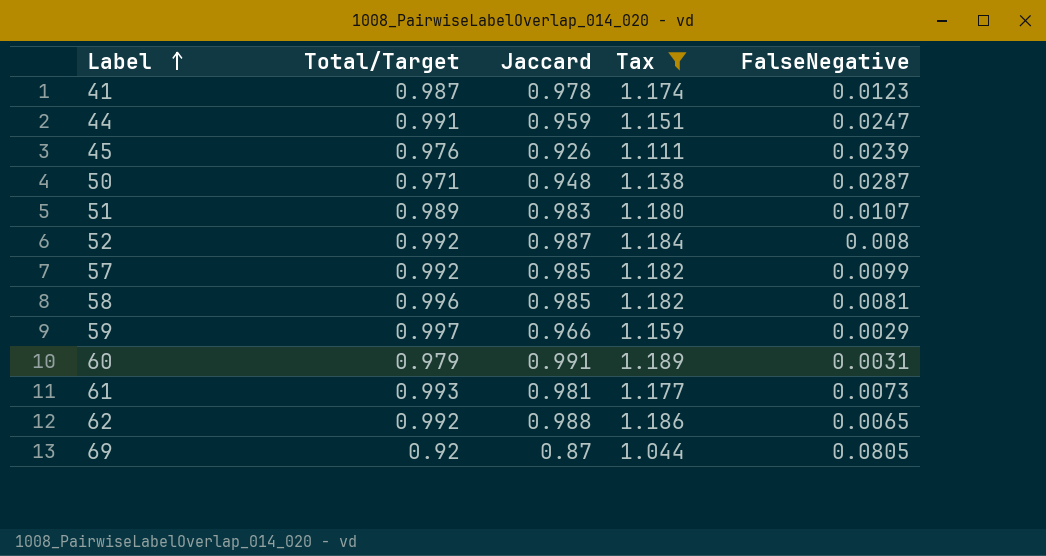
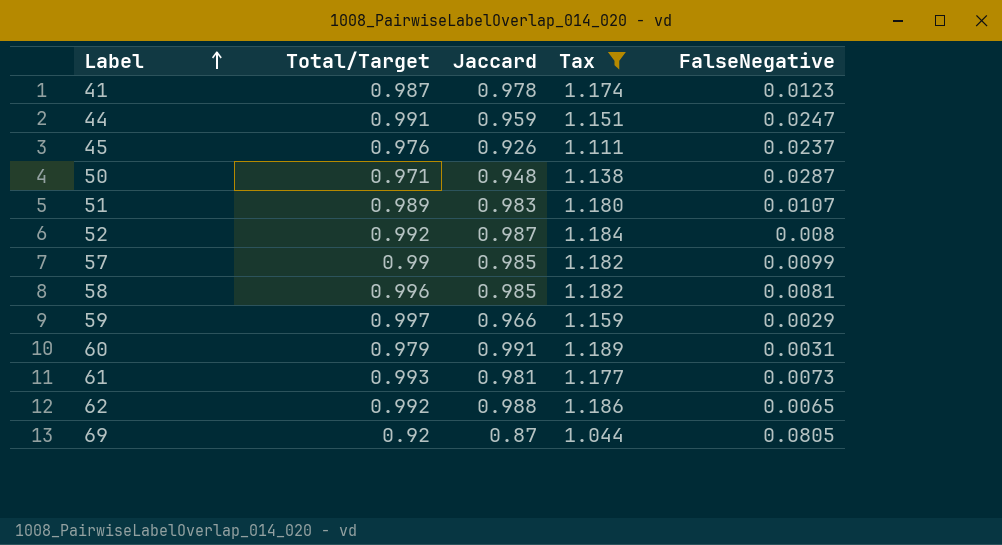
45 | FalseNegative: 0.0239 -> 0.0237
57 | Total/Target: 0.992 -> 0.99

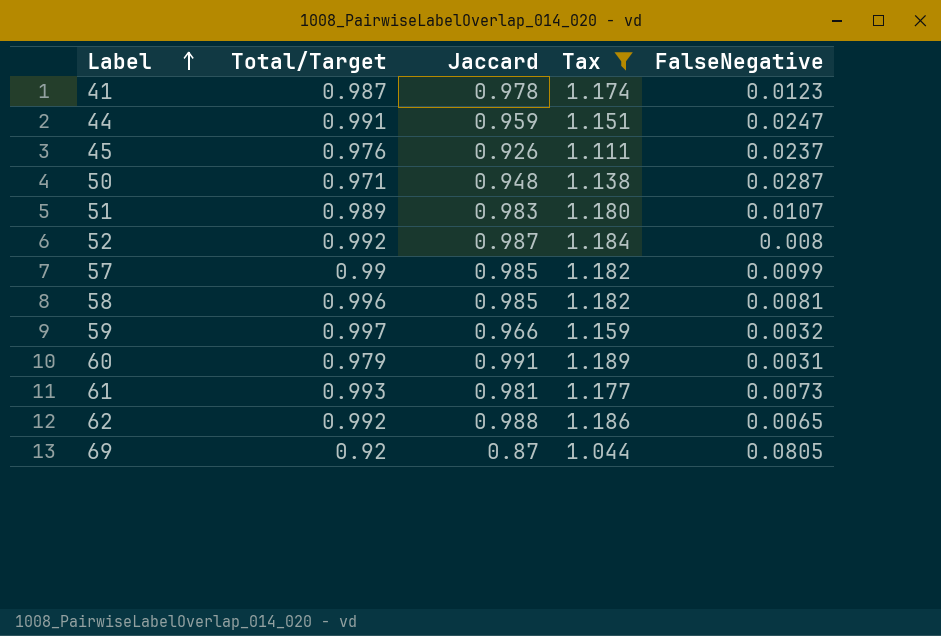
59 | FalseNegative: 0.0029 -> 0.0032

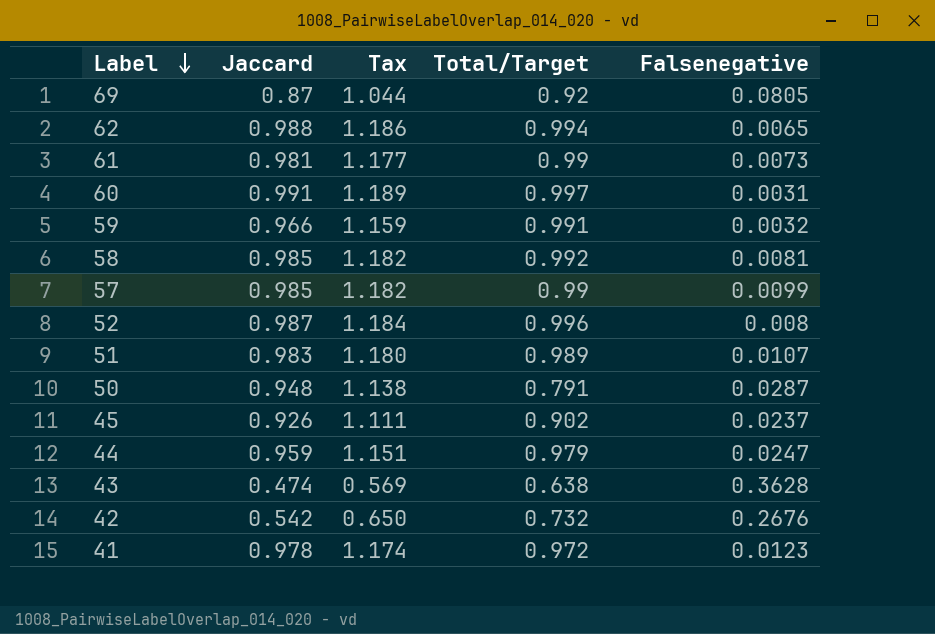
filter: Tax >= 1.044 -> none
row order: Label ascending -> Label descending
column Total/Target | position: 2 -> 4
column name: FalseNegative -> Falsenegative
62 | Total/Target: 0.992 -> 0.994
61 | Total/Target: 0.993 -> 0.99
60 | Total/Target: 0.979 -> 0.997
59 | Total/Target: 0.997 -> 0.991
58 | Total/Target: 0.996 -> 0.992
52 | Total/Target: 0.992 -> 0.996
50 | Total/Target: 0.971 -> 0.791
45 | Total/Target: 0.976 -> 0.902
44 | Total/Target: 0.991 -> 0.979
41 | Total/Target: 0.987 -> 0.972

